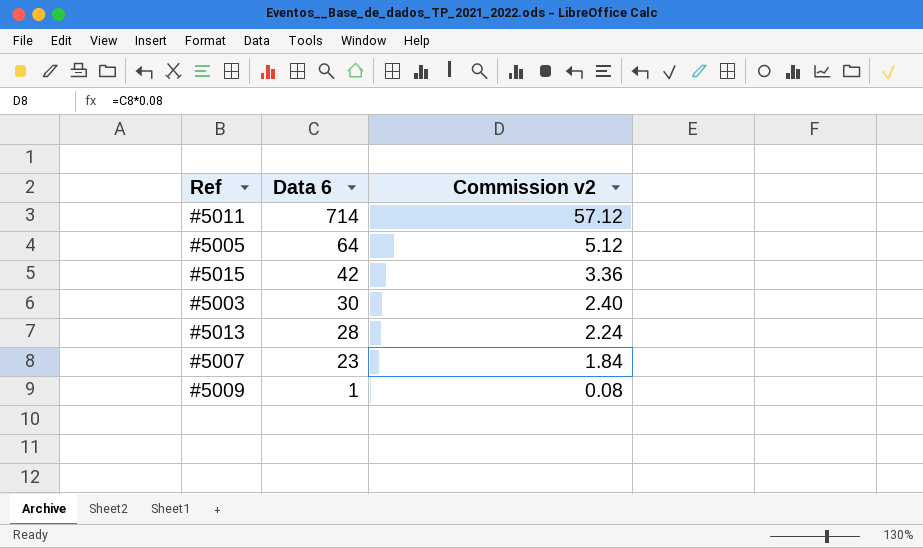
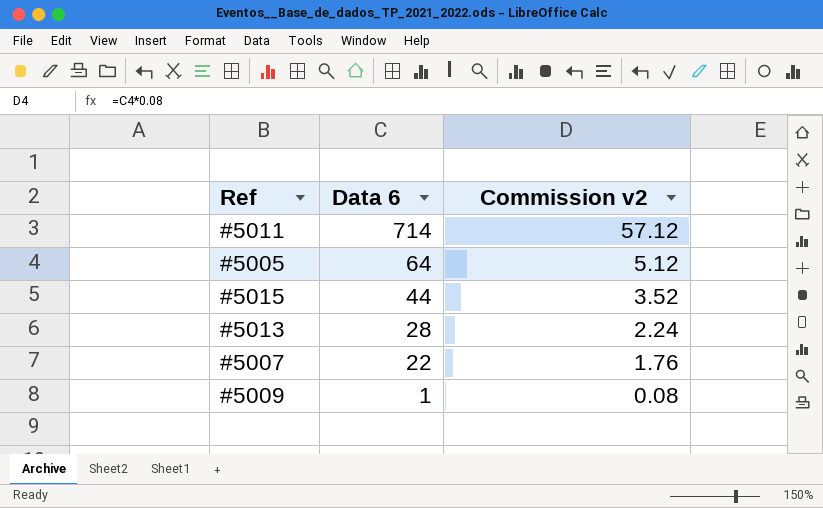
row #5003: 30 | 2.40 -> none
#5015 | Data 6: 42 -> 44
#5015 | Commission v2: 3.36 -> 3.52
#5007 | Data 6: 23 -> 22
#5007 | Commission v2: 1.84 -> 1.76

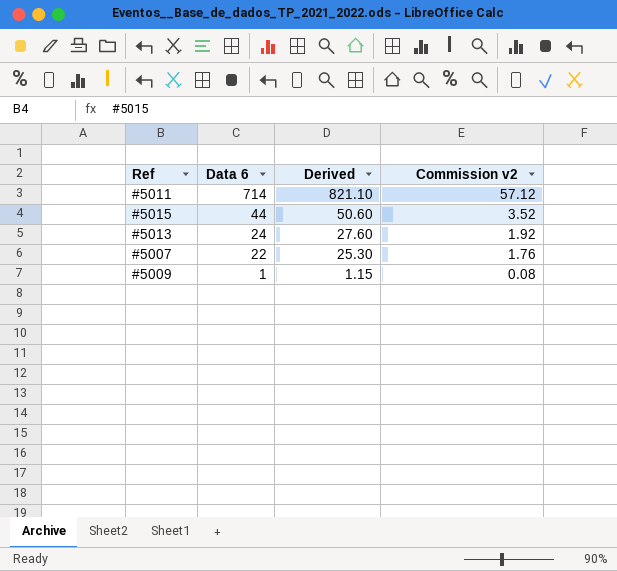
column Derived | formula: none -> [Data 6] * 1.15
row #5005: 64 | 5.12 -> none
#5013 | Data 6: 28 -> 24
#5013 | Commission v2: 2.24 -> 1.92

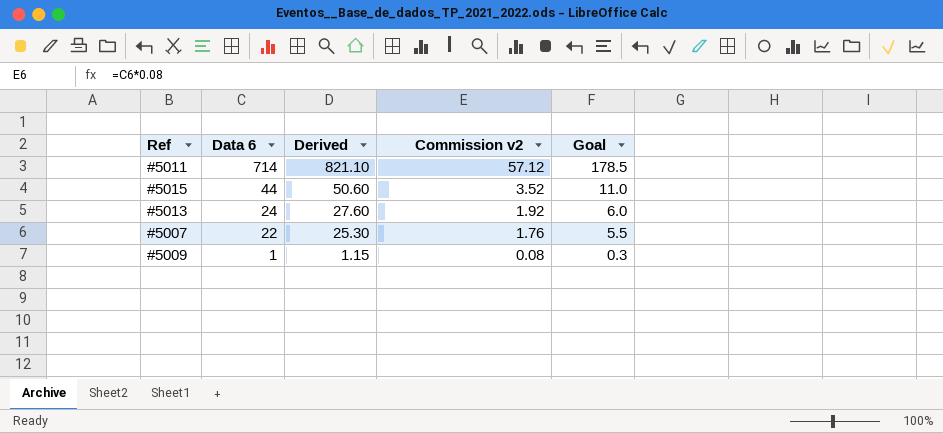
column Goal | formula: none -> [Data 6] * 0.25

